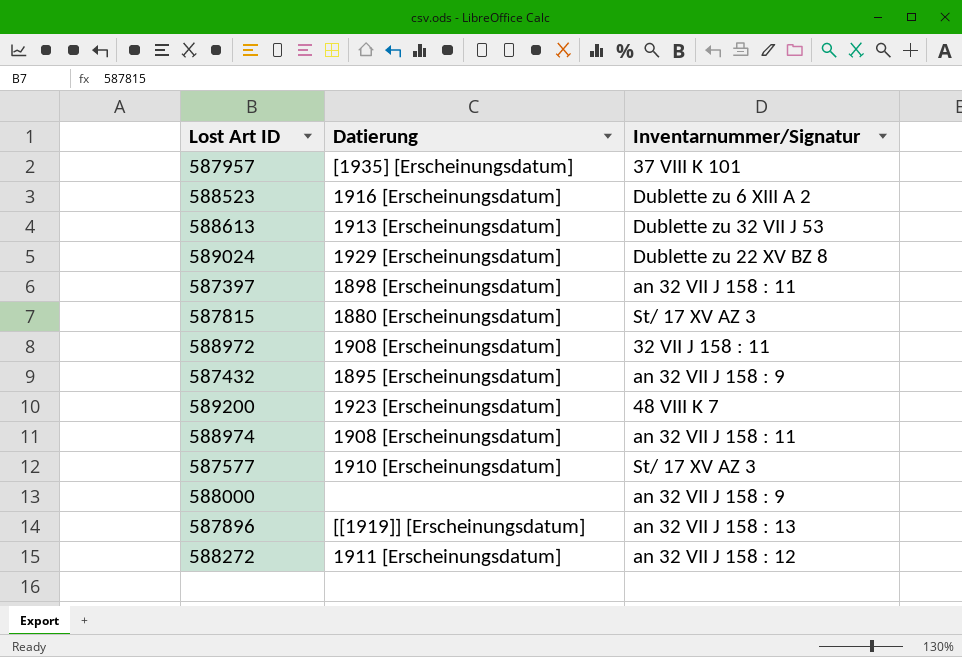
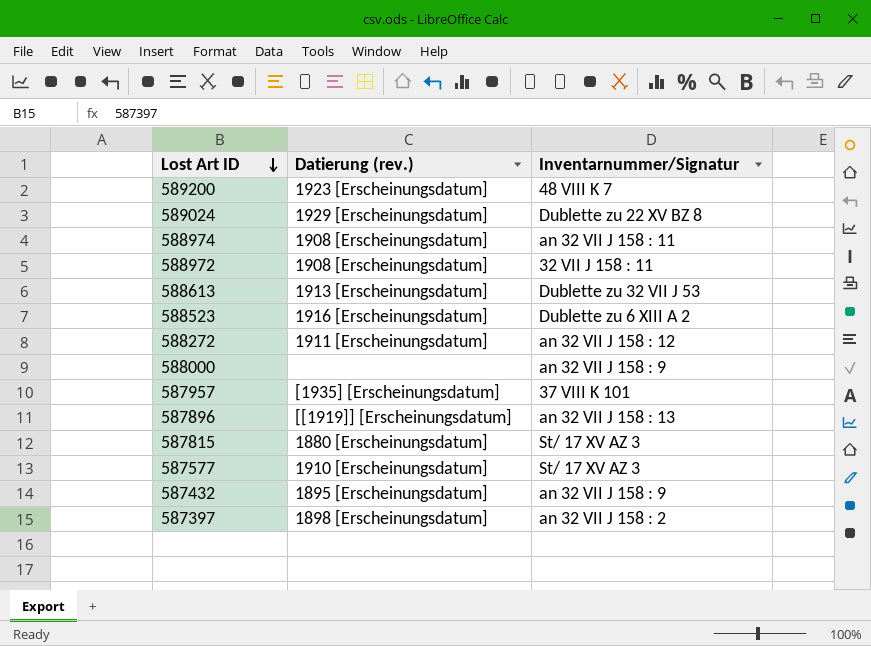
row order: none -> Lost Art ID descending
column name: Datierung -> Datierung (rev.)
587397 | Inventarnummer/Signatur: an 32 VII J 158 : 11 -> an 32 VII J 158 : 2

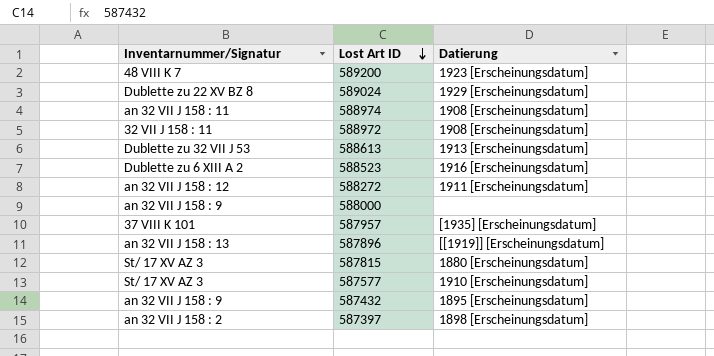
column Inventarnummer/Signatur | position: 3 -> 1
column name: Datierung (rev.) -> Datierung

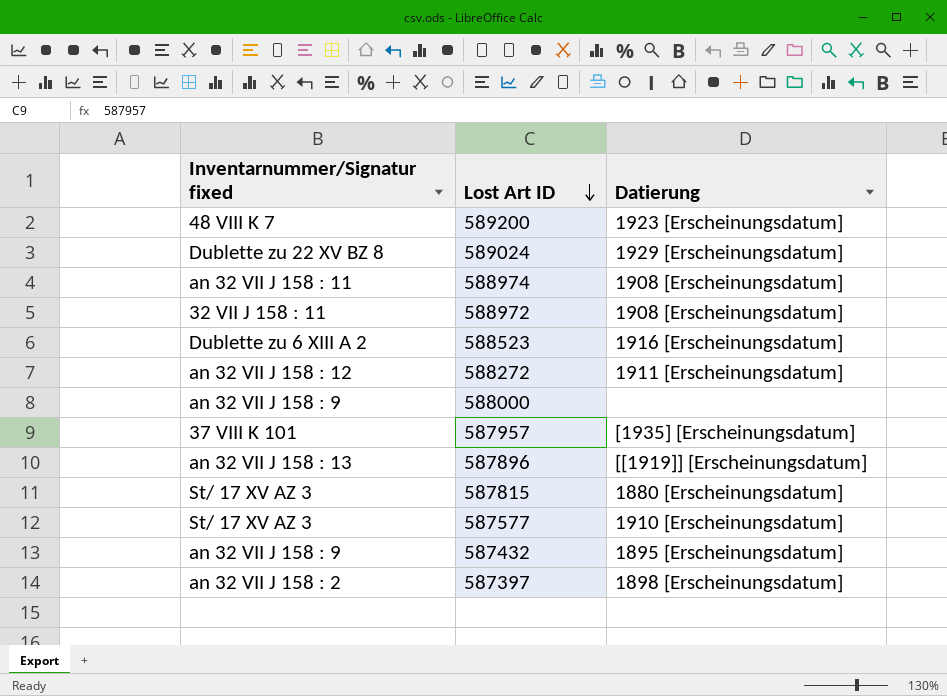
column name: Inventarnummer/Signatur -> Inventarnummer/Signatur fixed
row 588613: Dublette zu 32 VII J 53 | 1913 [Erscheinungsdatum] -> none

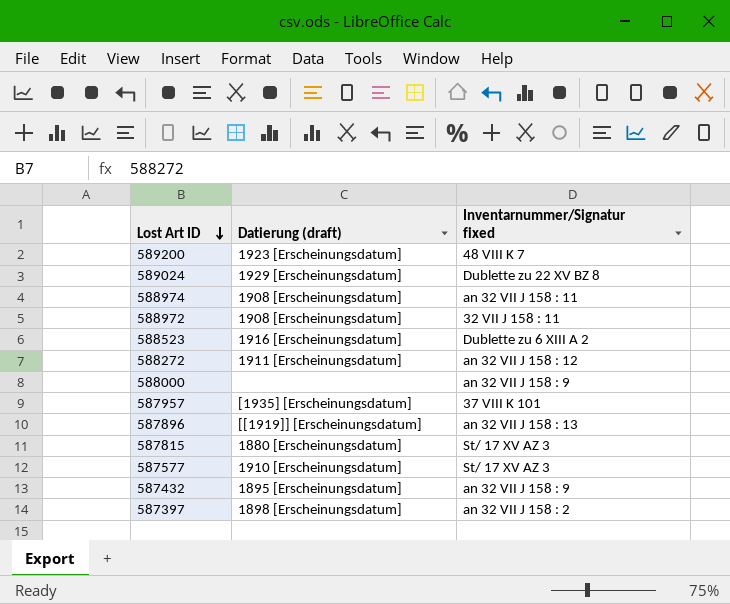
column name: Datierung -> Datierung (draft)
column Inventarnummer/Signatur fixed | position: 1 -> 3

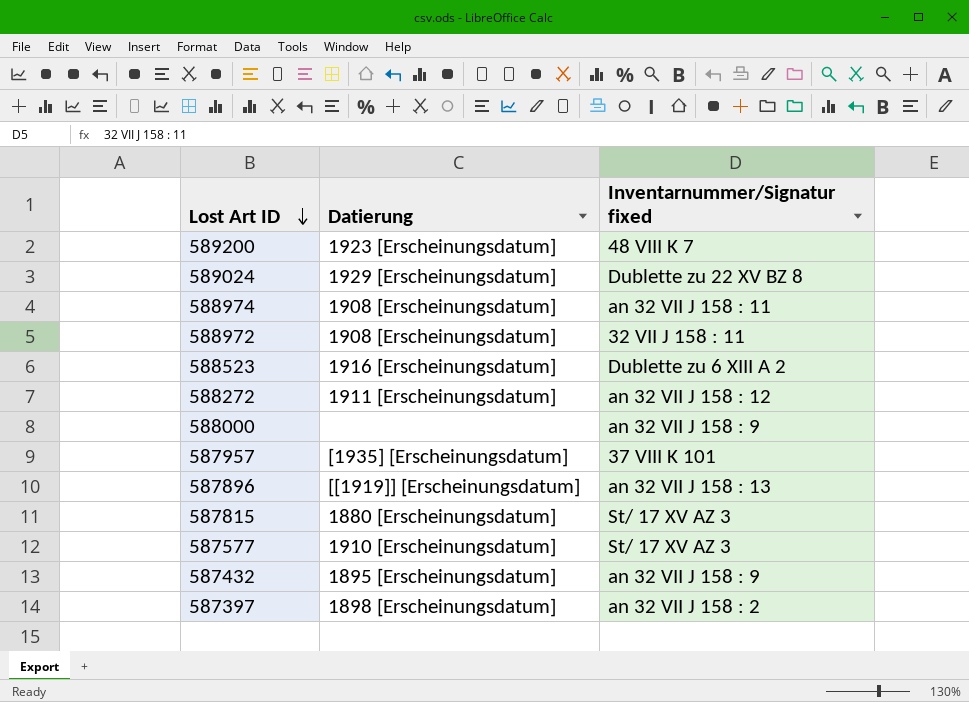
column name: Datierung (draft) -> Datierung

